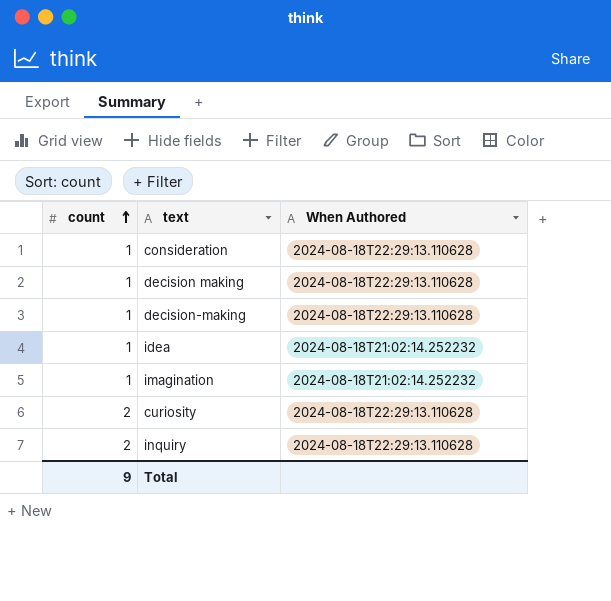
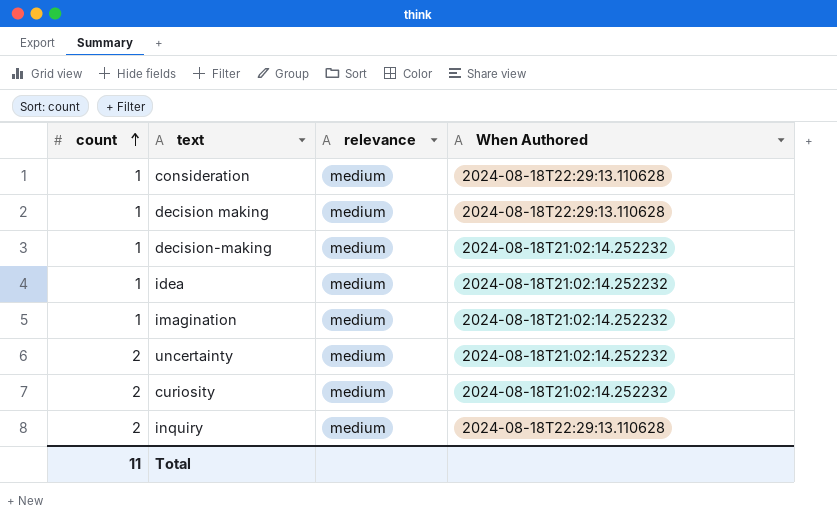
column relevance | position: none -> 3
decision-making | When Authored: 2024-08-18T22:29:13.110628 -> 2024-08-18T21:02:14.252232
row uncertainty: none -> 2 | medium | 2024-08-18T21:02:14.252232
curiosity | When Authored: 2024-08-18T22:29:13.110628 -> 2024-08-18T21:02:14.252232
Total | count: 9 -> 11

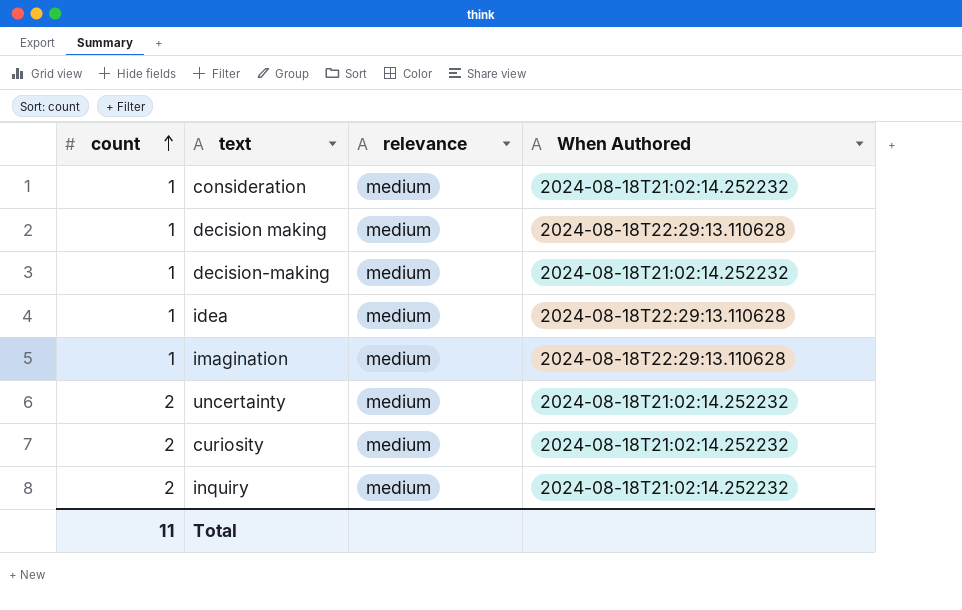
consideration | When Authored: 2024-08-18T22:29:13.110628 -> 2024-08-18T21:02:14.252232
idea | When Authored: 2024-08-18T21:02:14.252232 -> 2024-08-18T22:29:13.110628
imagination | When Authored: 2024-08-18T21:02:14.252232 -> 2024-08-18T22:29:13.110628
inquiry | When Authored: 2024-08-18T22:29:13.110628 -> 2024-08-18T21:02:14.252232

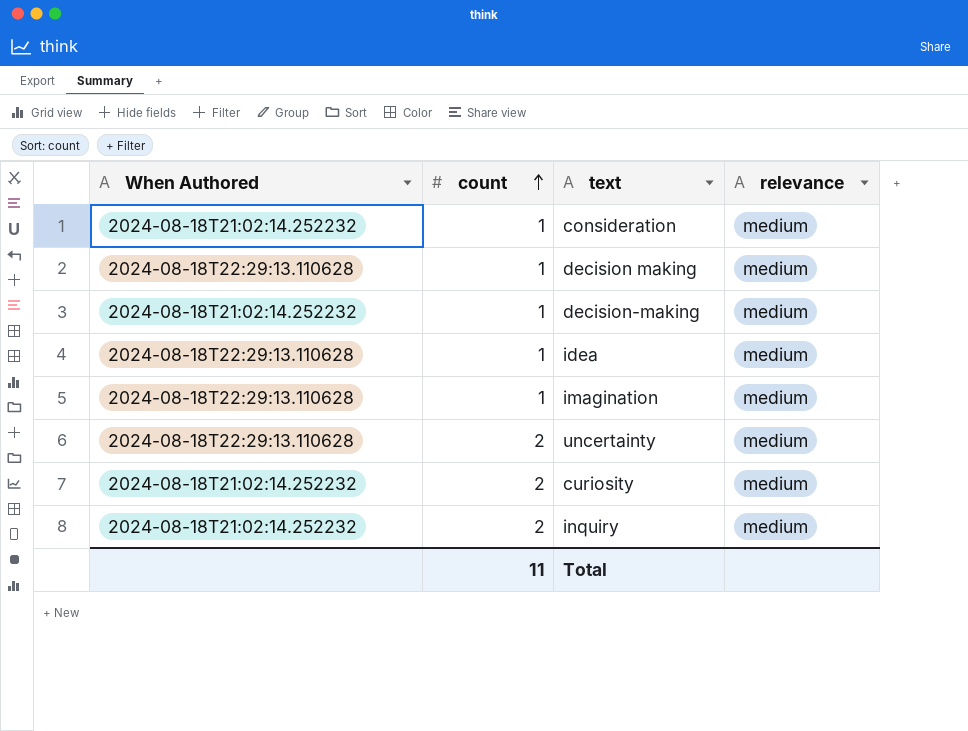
column When Authored | position: 4 -> 1
uncertainty | When Authored: 2024-08-18T21:02:14.252232 -> 2024-08-18T22:29:13.110628

